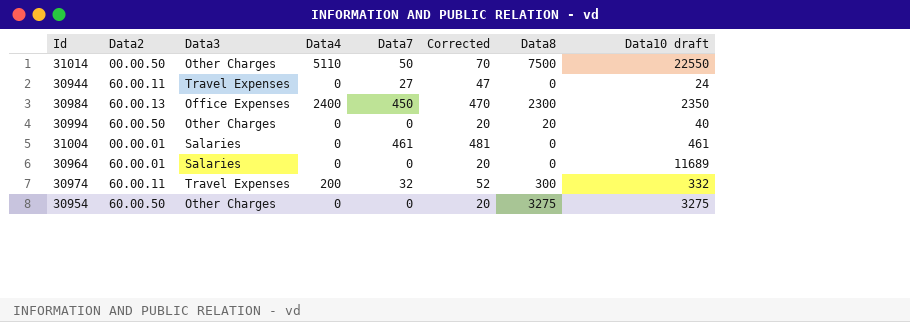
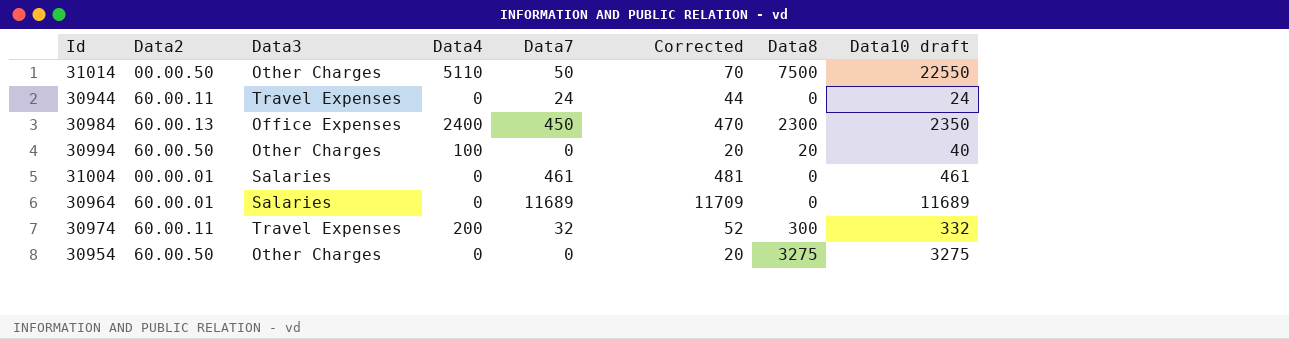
30944 | Data7: 27 -> 24
30944 | Corrected: 47 -> 44
30994 | Data4: 0 -> 100
30964 | Data7: 0 -> 11689
30964 | Corrected: 20 -> 11709

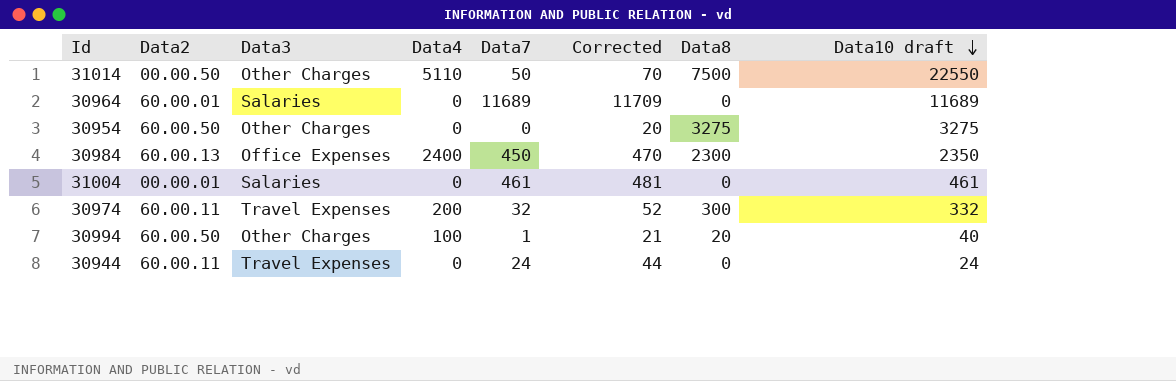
row order: none -> Data10 draft descending
30994 | Data7: 0 -> 1
30994 | Corrected: 20 -> 21

